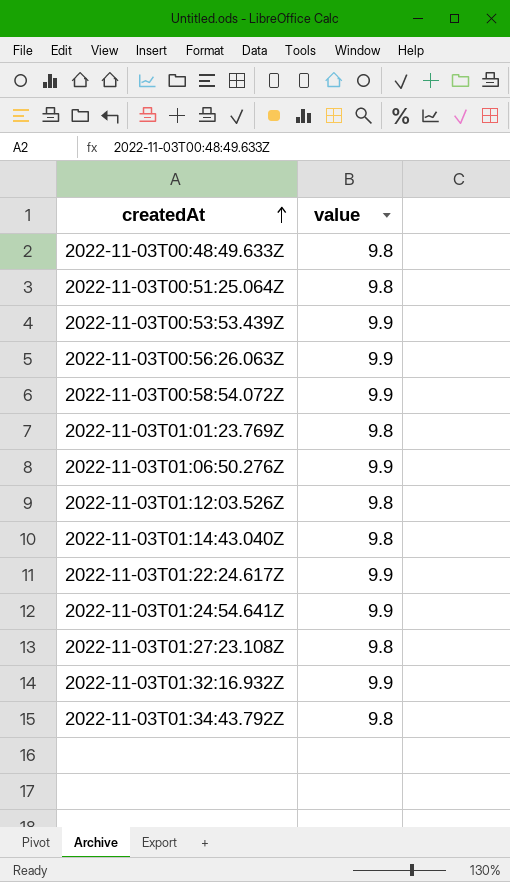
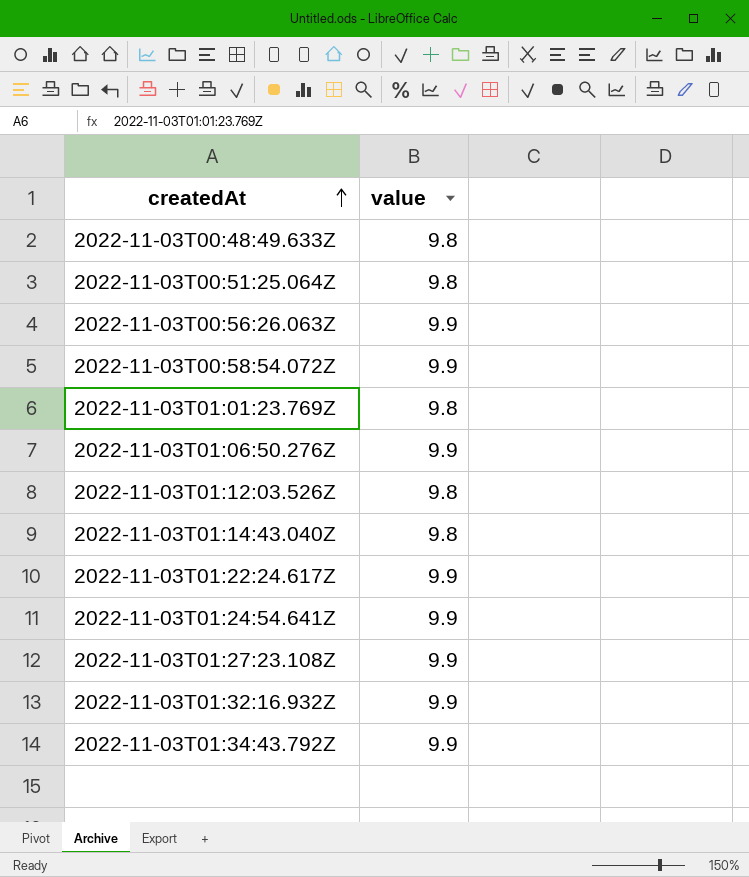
row 2022-11-03T00:53:53.439Z: 9.9 -> none
2022-11-03T01:27:23.108Z | value: 9.8 -> 9.9
2022-11-03T01:34:43.792Z | value: 9.8 -> 9.9

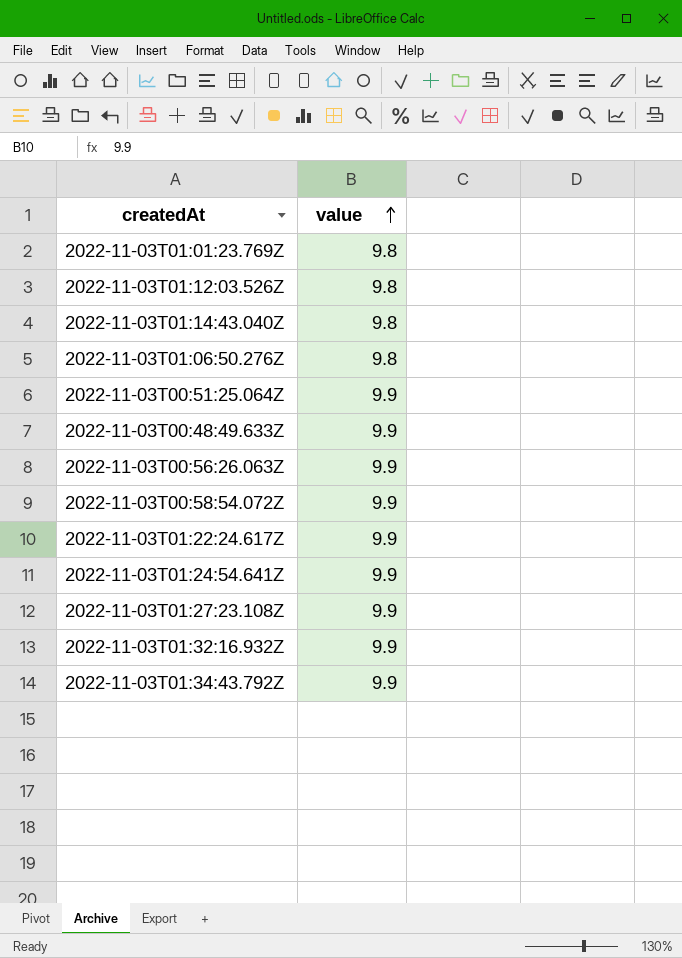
row order: createdAt ascending -> value ascending
2022-11-03T01:06:50.276Z | value: 9.9 -> 9.8
2022-11-03T00:51:25.064Z | value: 9.8 -> 9.9
2022-11-03T00:48:49.633Z | value: 9.8 -> 9.9

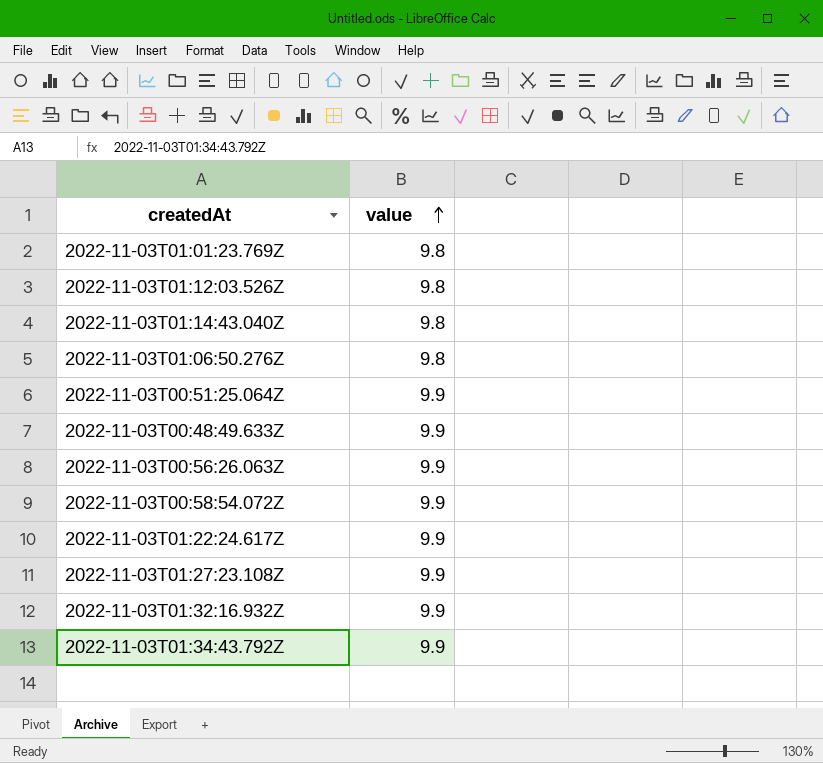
row 2022-11-03T01:24:54.641Z: 9.9 -> none

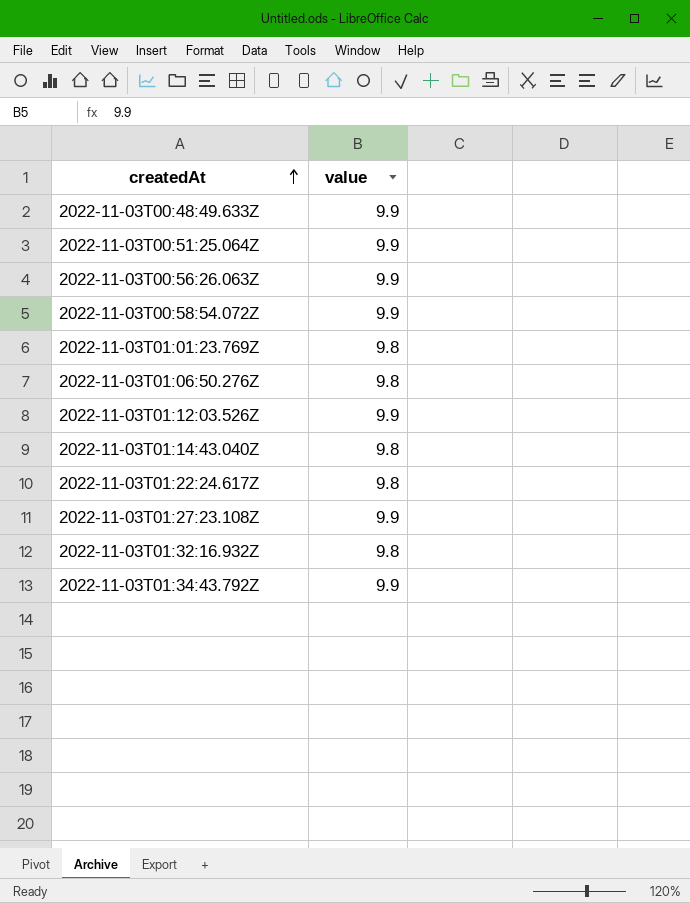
row order: value ascending -> createdAt ascending
2022-11-03T01:12:03.526Z | value: 9.8 -> 9.9
2022-11-03T01:22:24.617Z | value: 9.9 -> 9.8
2022-11-03T01:32:16.932Z | value: 9.9 -> 9.8

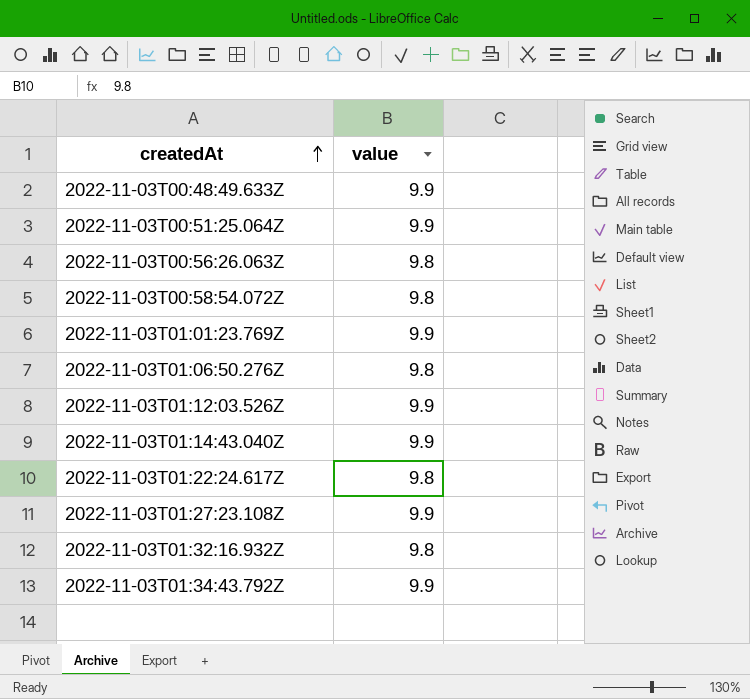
2022-11-03T00:56:26.063Z | value: 9.9 -> 9.8
2022-11-03T00:58:54.072Z | value: 9.9 -> 9.8
2022-11-03T01:01:23.769Z | value: 9.8 -> 9.9
2022-11-03T01:14:43.040Z | value: 9.8 -> 9.9

